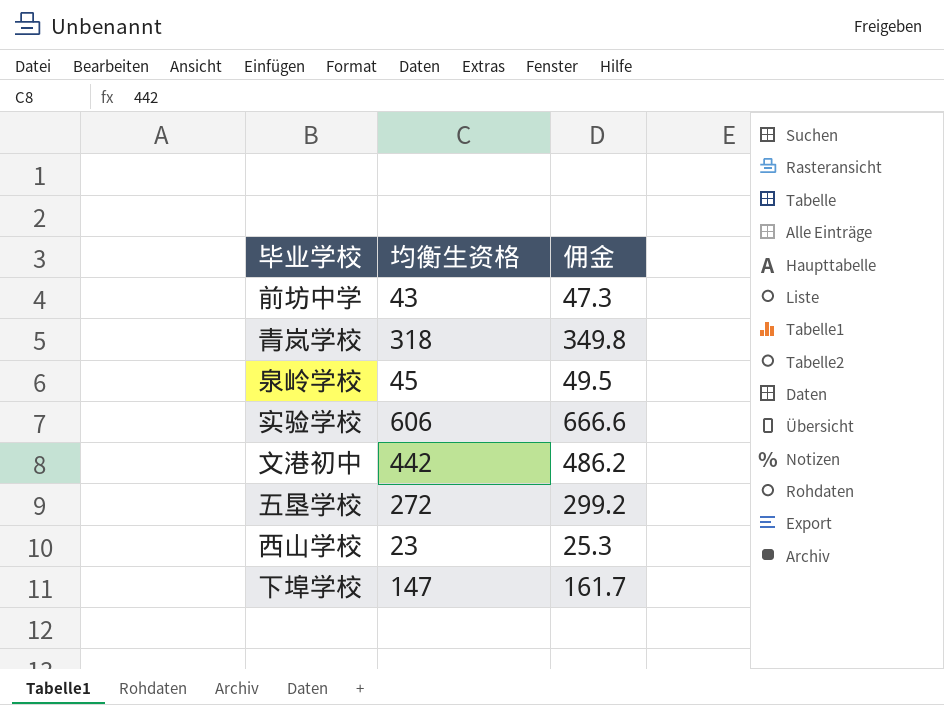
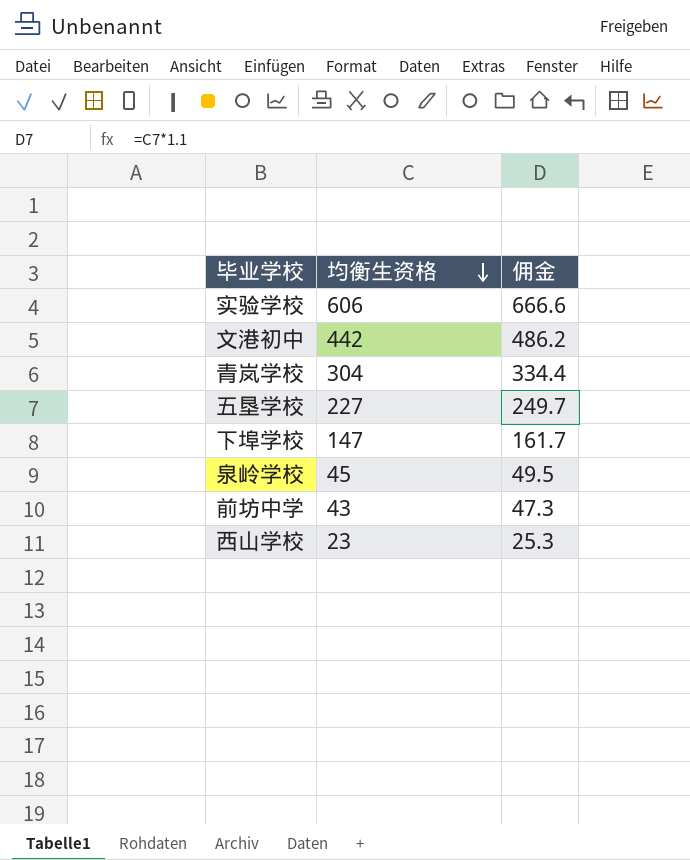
row order: none -> 均衡生资格 descending
青岚学校 | 均衡生资格: 318 -> 304
青岚学校 | 佣金: 349.8 -> 334.4
五垦学校 | 均衡生资格: 272 -> 227
五垦学校 | 佣金: 299.2 -> 249.7

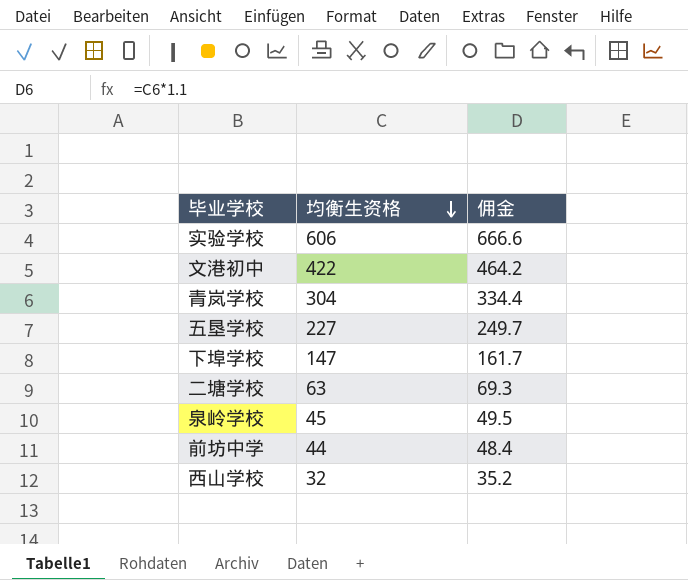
文港初中 | 均衡生资格: 442 -> 422
文港初中 | 佣金: 486.2 -> 464.2
row 二塘学校: none -> 63 | 69.3
前坊中学 | 均衡生资格: 43 -> 44
前坊中学 | 佣金: 47.3 -> 48.4
西山学校 | 均衡生资格: 23 -> 32
西山学校 | 佣金: 25.3 -> 35.2

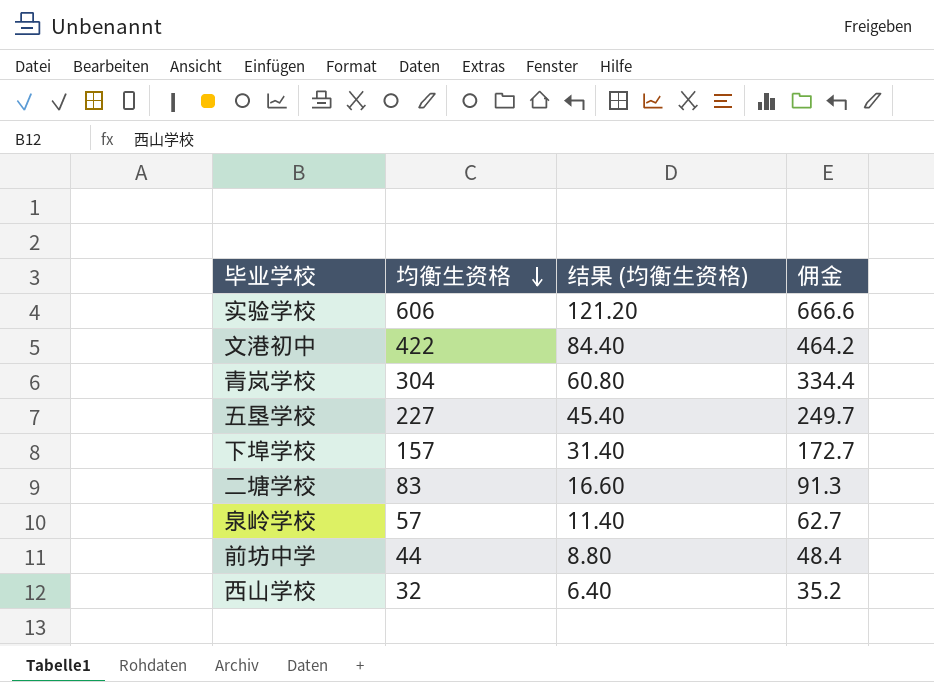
column 结果 (均衡生资格) | formula: none -> [均衡生资格] * 0.2
下埠学校 | 均衡生资格: 147 -> 157
下埠学校 | 佣金: 161.7 -> 172.7
二塘学校 | 均衡生资格: 63 -> 83
二塘学校 | 佣金: 69.3 -> 91.3
泉岭学校 | 均衡生资格: 45 -> 57
泉岭学校 | 佣金: 49.5 -> 62.7

